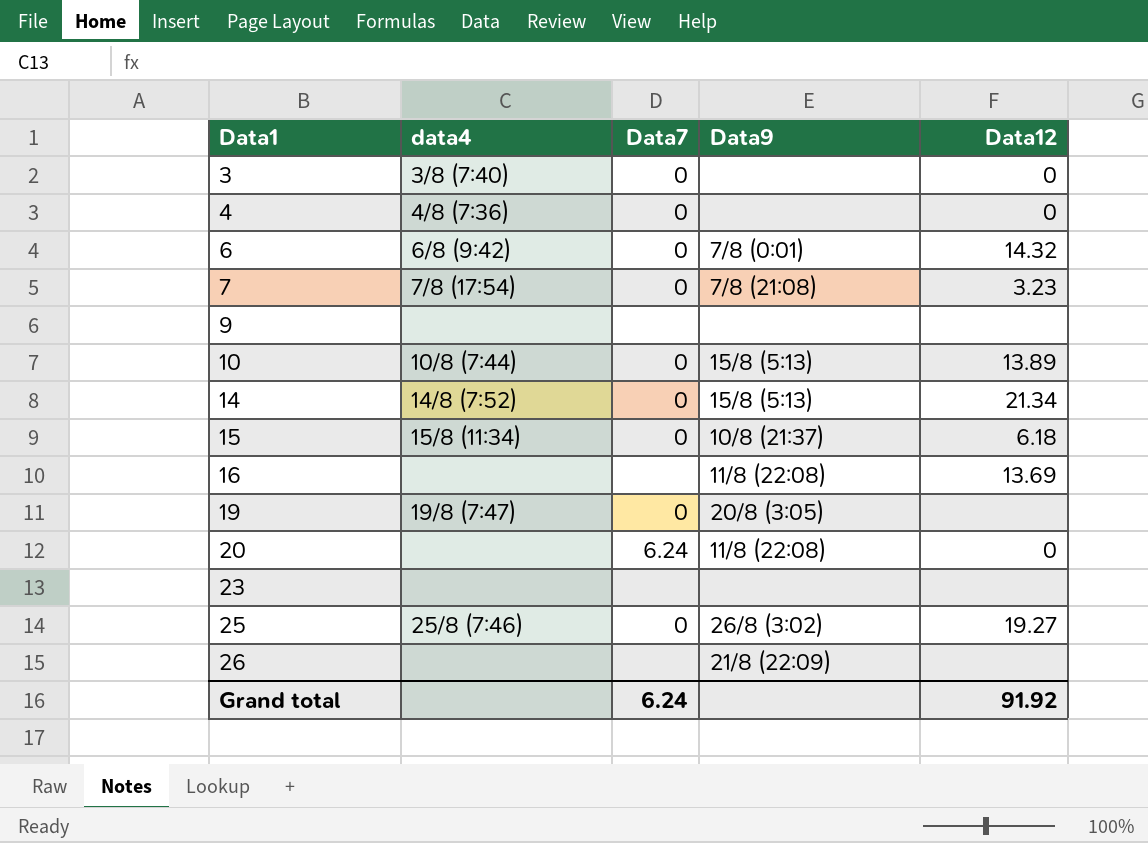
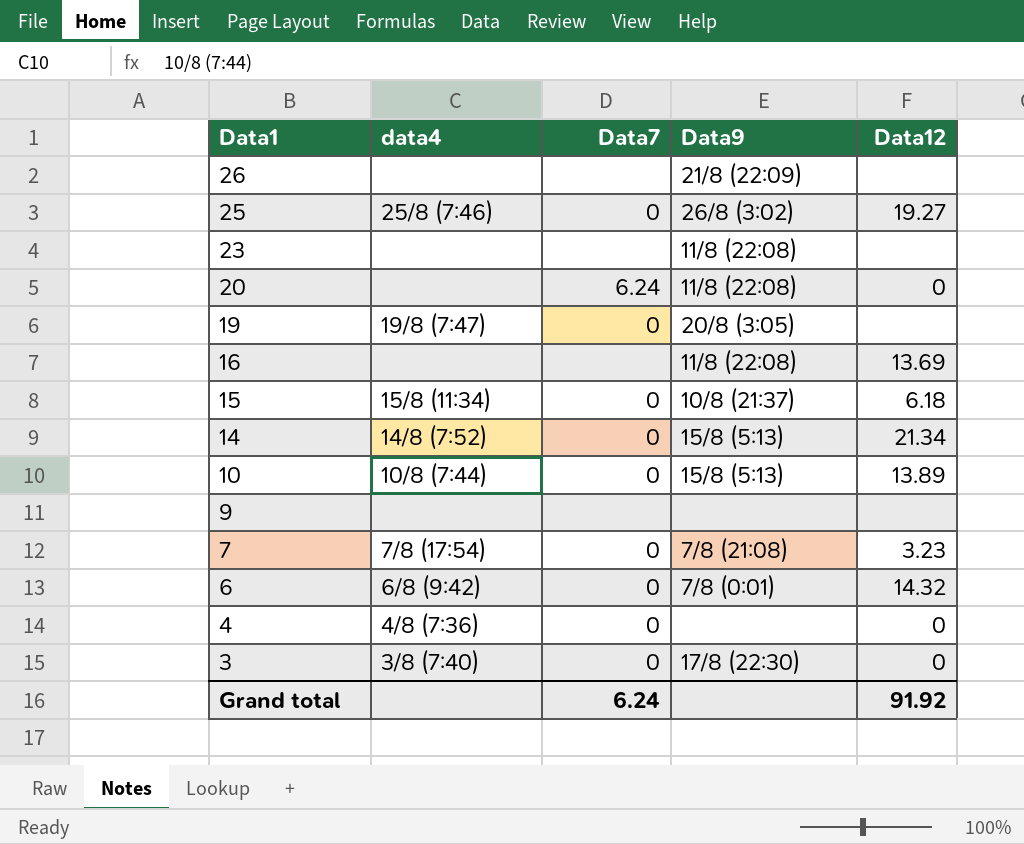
row order: Data1 ascending -> Data1 descending
23 | Data9: none -> 11/8 (22:08)
3 | Data9: none -> 17/8 (22:30)

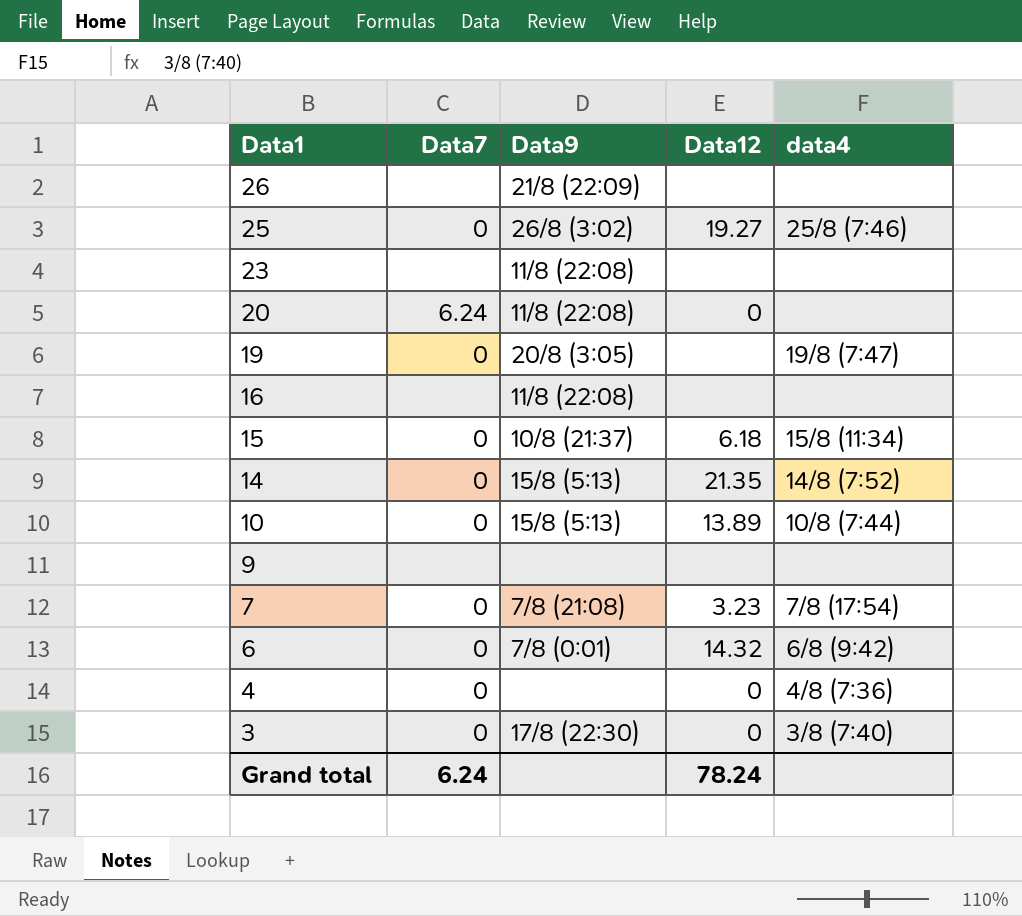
column data4 | position: 2 -> 5
16 | Data12: 13.69 -> none
14 | Data12: 21.34 -> 21.35
Grand total | Data12: 91.92 -> 78.24

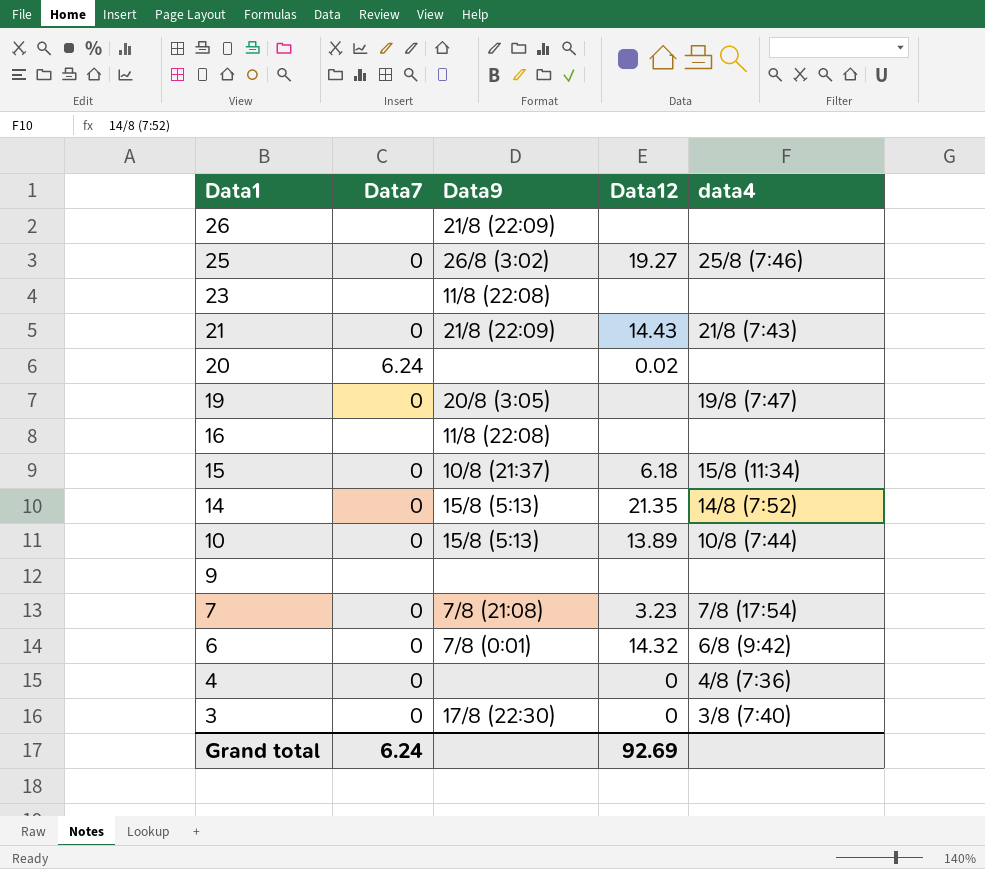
row 21: none -> 0 | 21/8 (22:09) | 14.43 | 21/8 (7:43)
20 | Data9: 11/8 (22:08) -> none
20 | Data12: 0 -> 0.02
Grand total | Data12: 78.24 -> 92.69

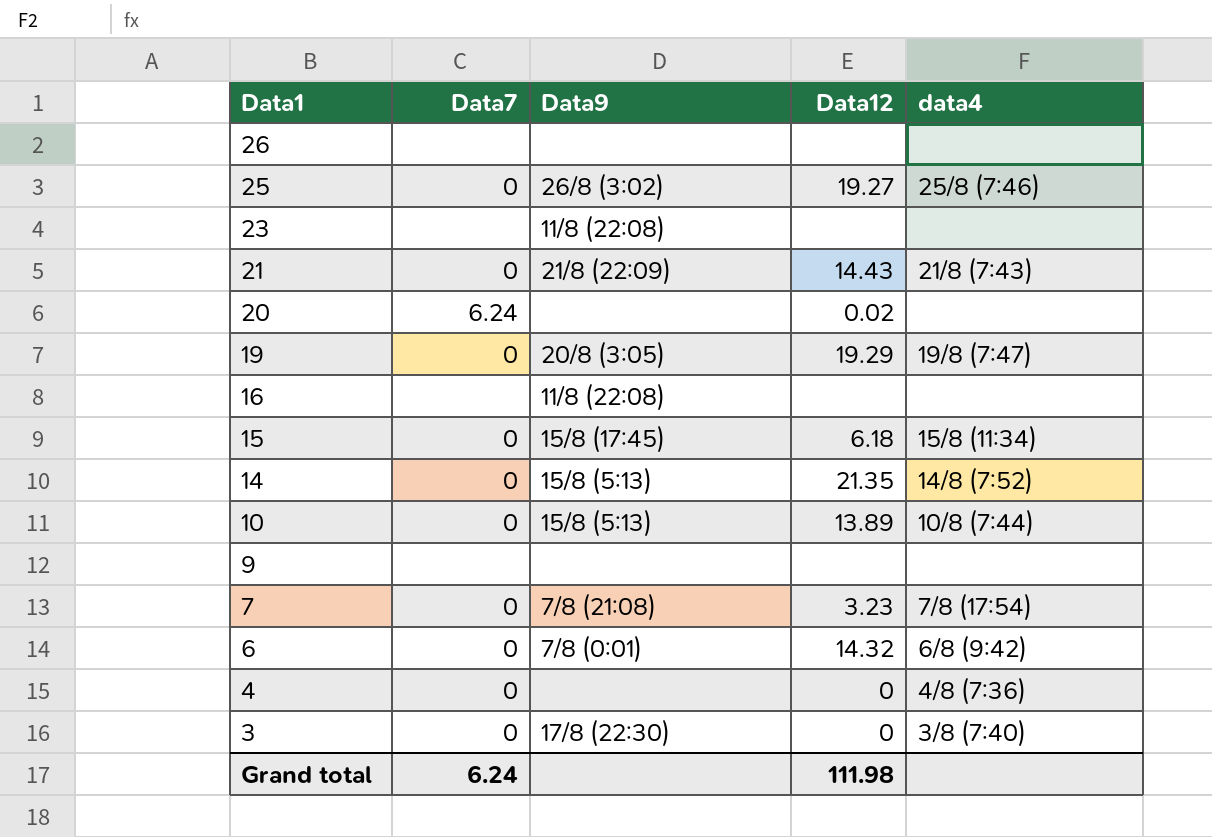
26 | Data9: 21/8 (22:09) -> none
19 | Data12: none -> 19.29
15 | Data9: 10/8 (21:37) -> 15/8 (17:45)
Grand total | Data12: 92.69 -> 111.98

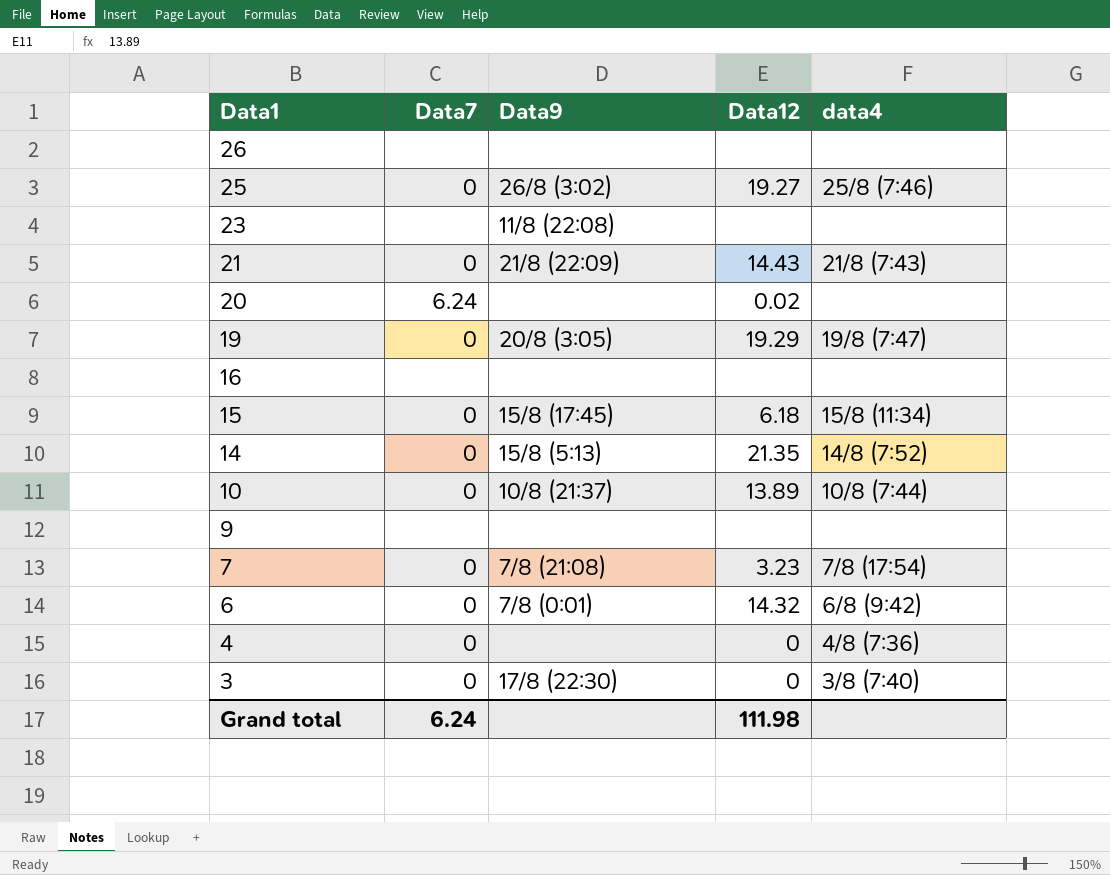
16 | Data9: 11/8 (22:08) -> none
10 | Data9: 15/8 (5:13) -> 10/8 (21:37)

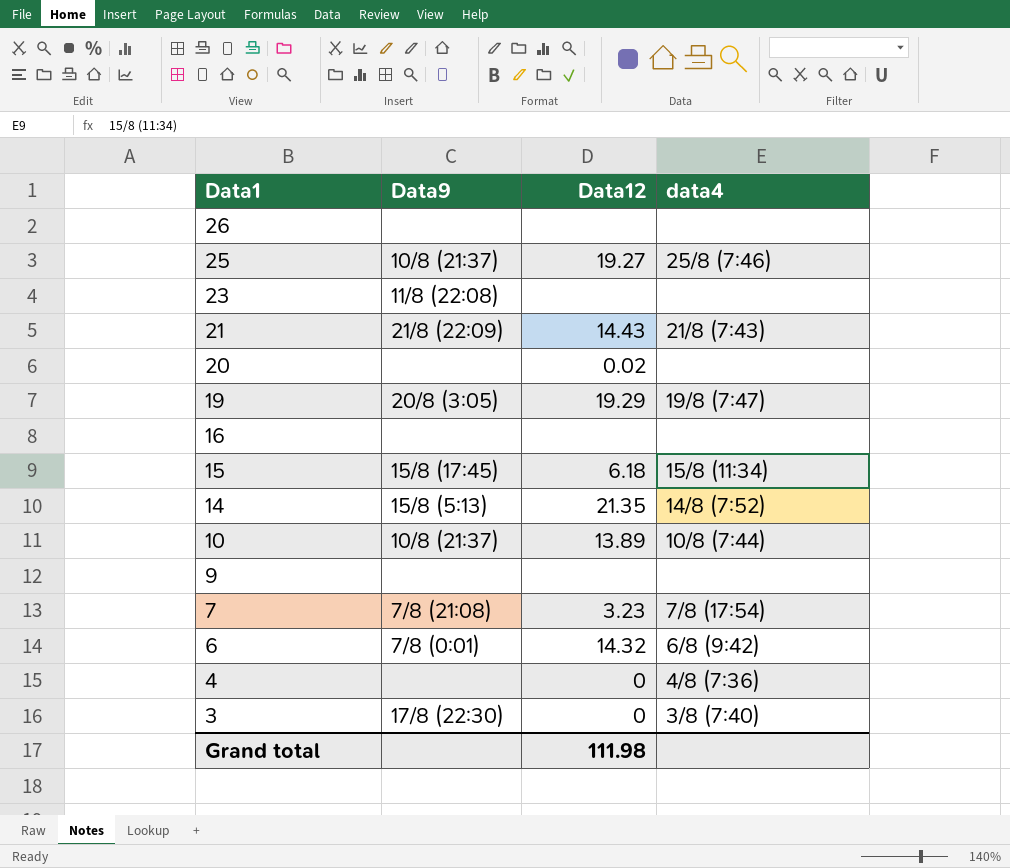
column Data7 | position: 2 -> none
25 | Data9: 26/8 (3:02) -> 10/8 (21:37)

